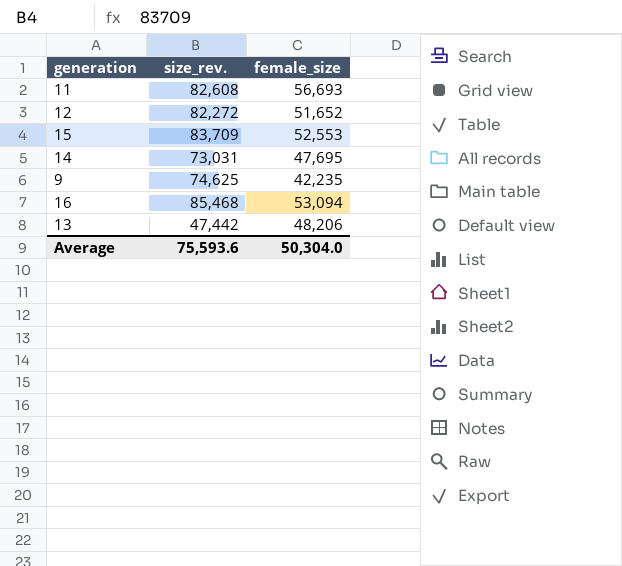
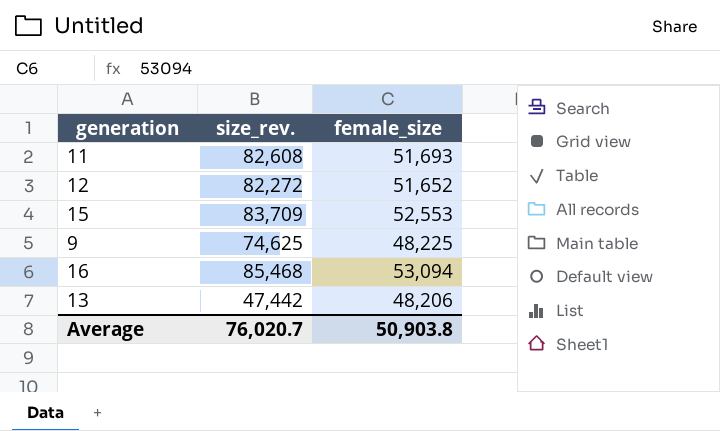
row 14: 73,031 | 47,695 -> none
11 | female_size: 56,693 -> 51,693
9 | female_size: 42,235 -> 48,225
Average | size_rev.: 75,593.6 -> 76,020.7
Average | female_size: 50,304.0 -> 50,903.8

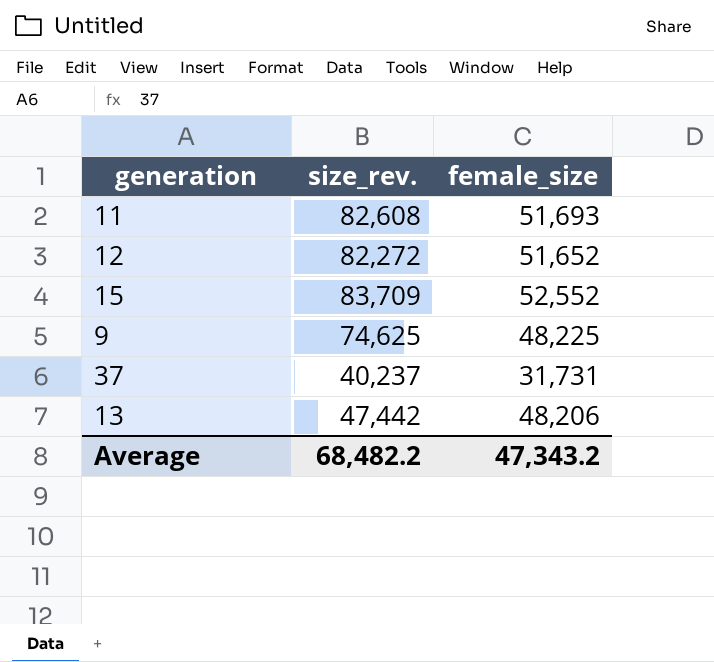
row 16: 85,468 | 53,094 -> none
15 | female_size: 52,553 -> 52,552
row 37: none -> 40,237 | 31,731
Average | size_rev.: 76,020.7 -> 68,482.2
Average | female_size: 50,903.8 -> 47,343.2

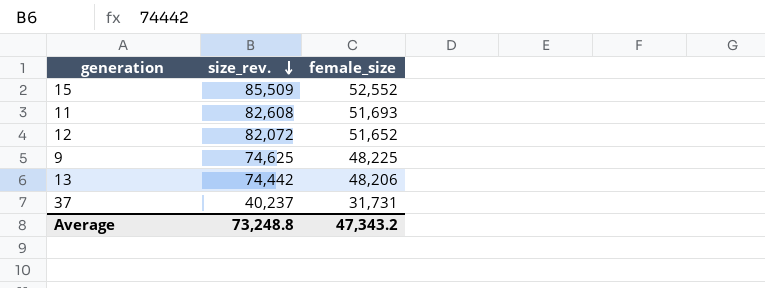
row order: none -> size_rev. descending
15 | size_rev.: 83,709 -> 85,509
12 | size_rev.: 82,272 -> 82,072
13 | size_rev.: 47,442 -> 74,442
Average | size_rev.: 68,482.2 -> 73,248.8

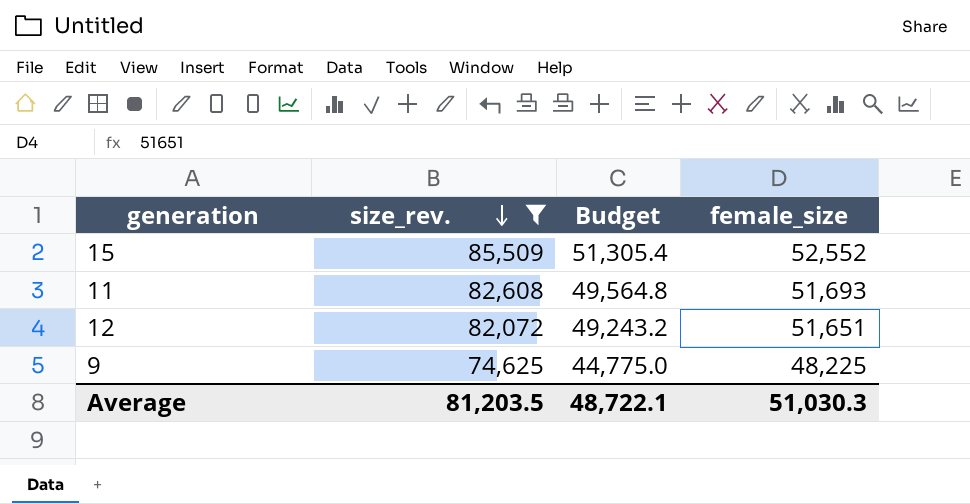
filter: none -> size_rev. >= 74,625
column Budget | formula: none -> [size_rev.] * 0.6
12 | female_size: 51,652 -> 51,651
Average | size_rev.: 73,248.8 -> 81,203.5
Average | female_size: 47,343.2 -> 51,030.3

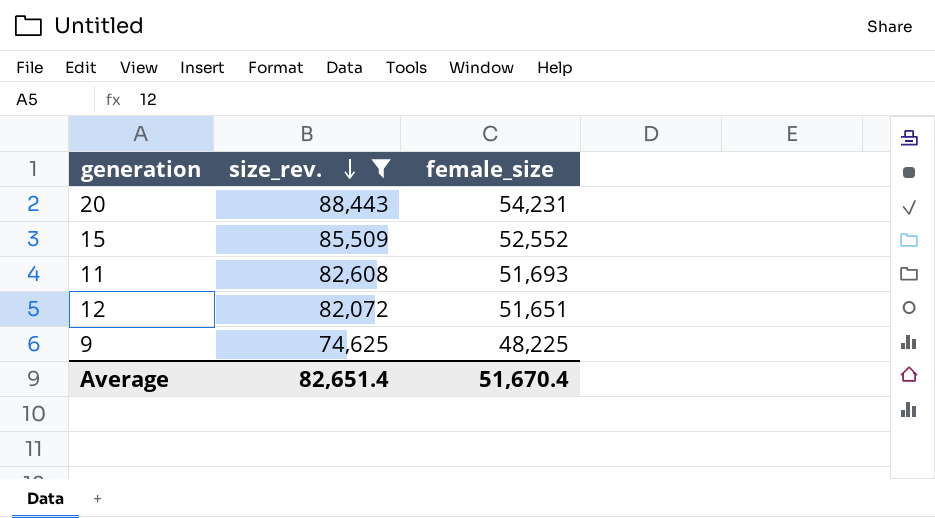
column Budget | formula: [size_rev.] * 0.6 -> none
row 20: none -> 88,443 | 54,231
Average | size_rev.: 81,203.5 -> 82,651.4
Average | female_size: 51,030.3 -> 51,670.4

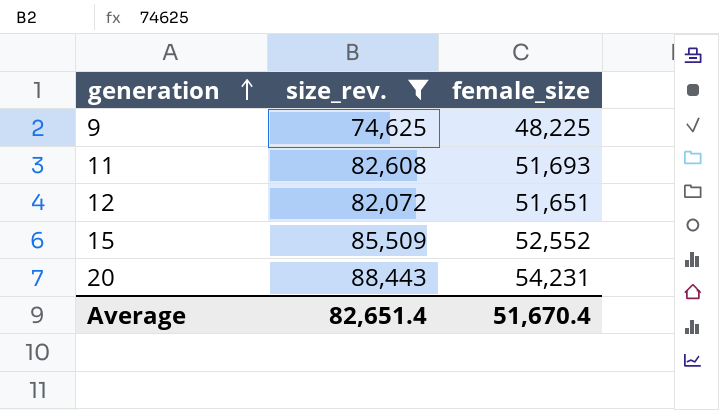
row order: size_rev. descending -> generation ascending

